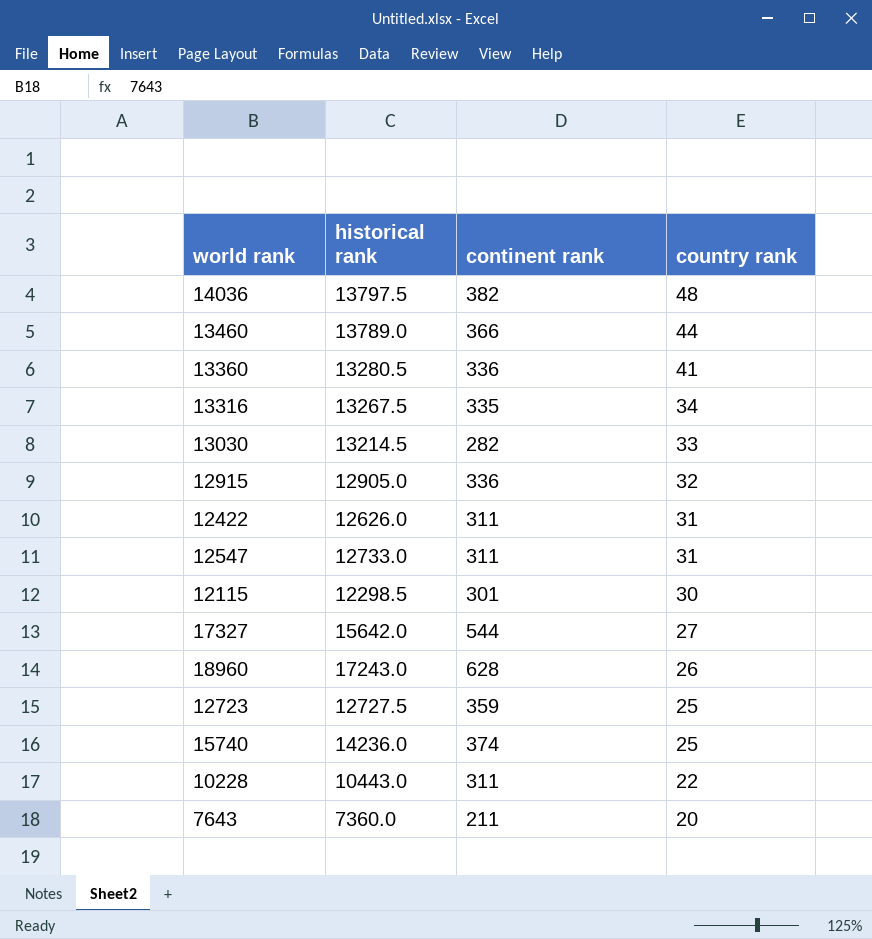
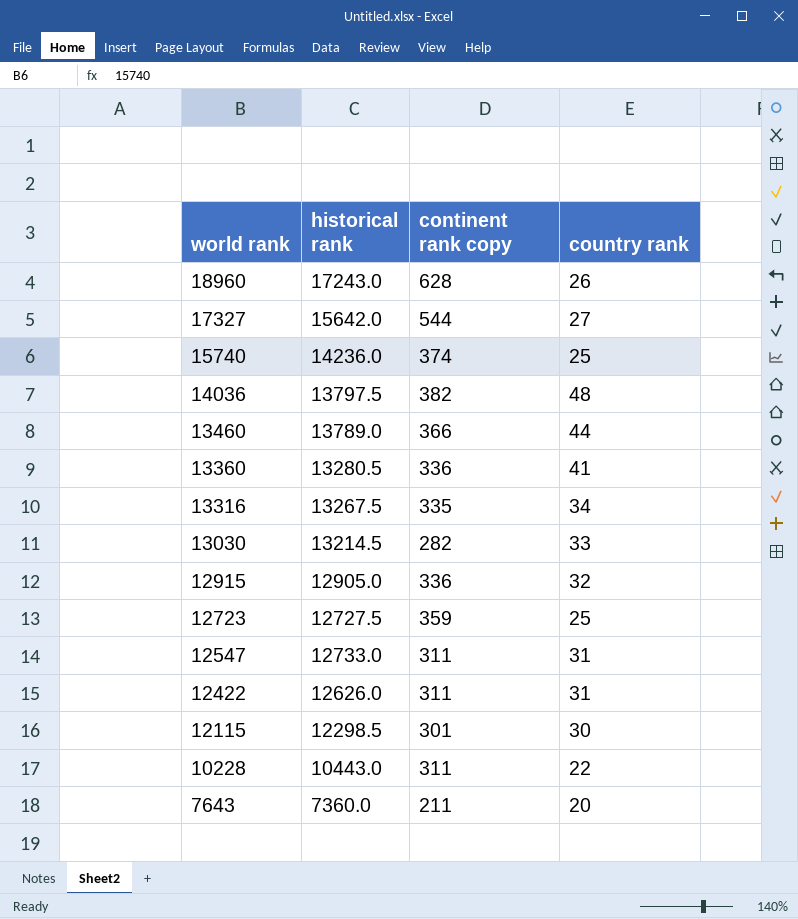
row order: country rank descending -> world rank descending
column name: continent rank -> continent rank copy

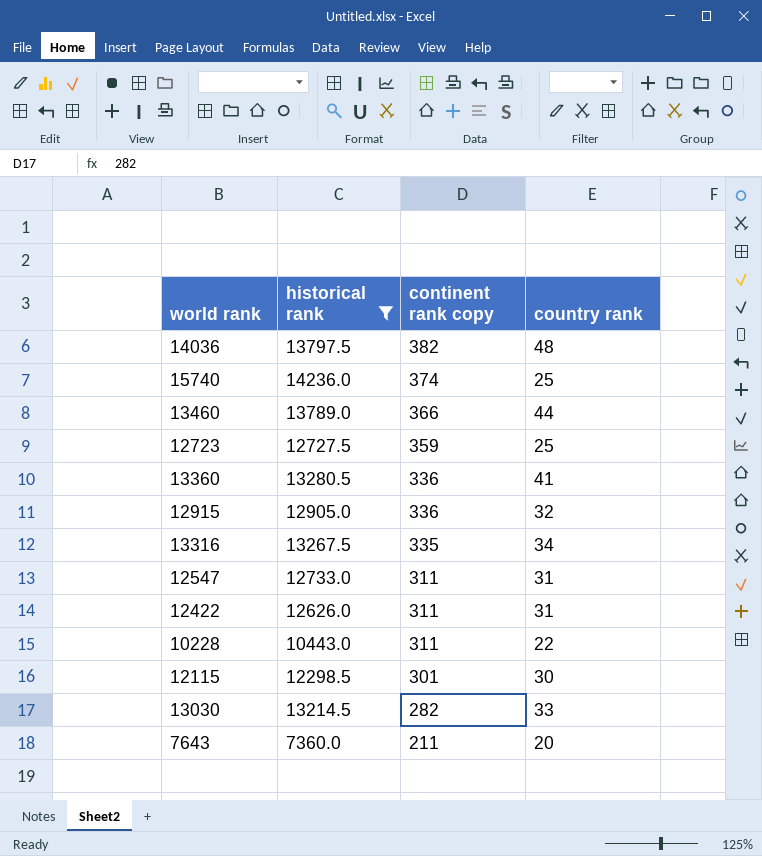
filter: none -> historical rank <= 14236.0
row order: world rank descending -> continent rank copy descending

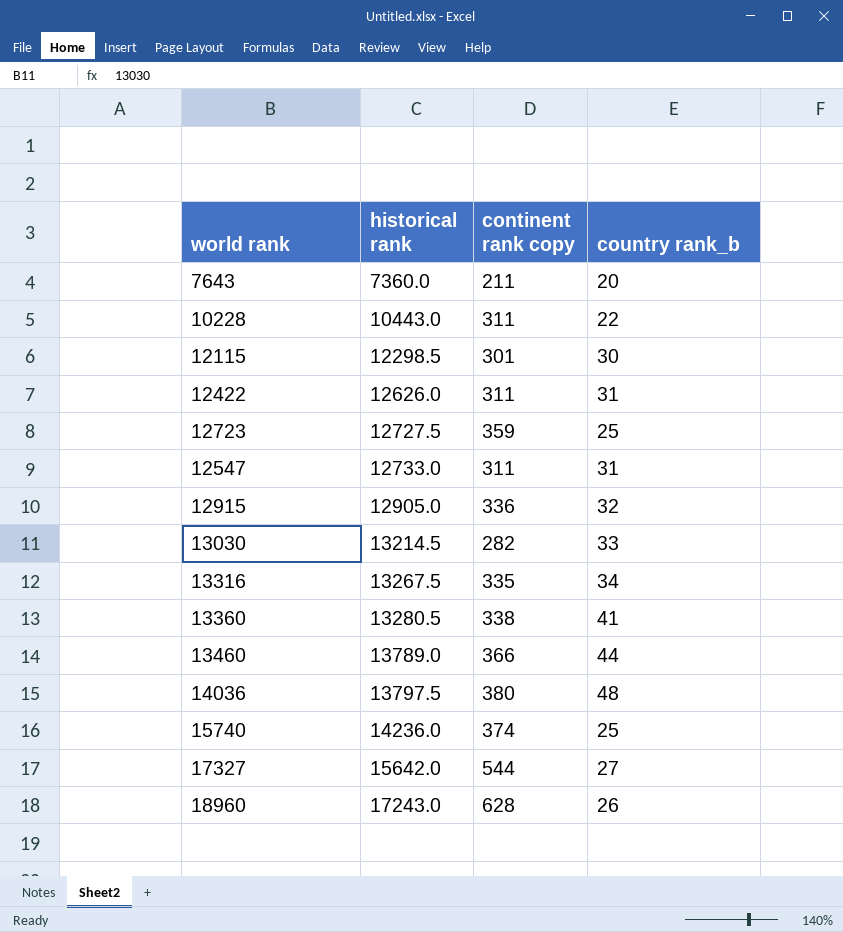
filter: historical rank <= 14236.0 -> none
row order: continent rank copy descending -> historical rank ascending
column name: country rank -> country rank_b
13360 | continent rank copy: 336 -> 338
14036 | continent rank copy: 382 -> 380

